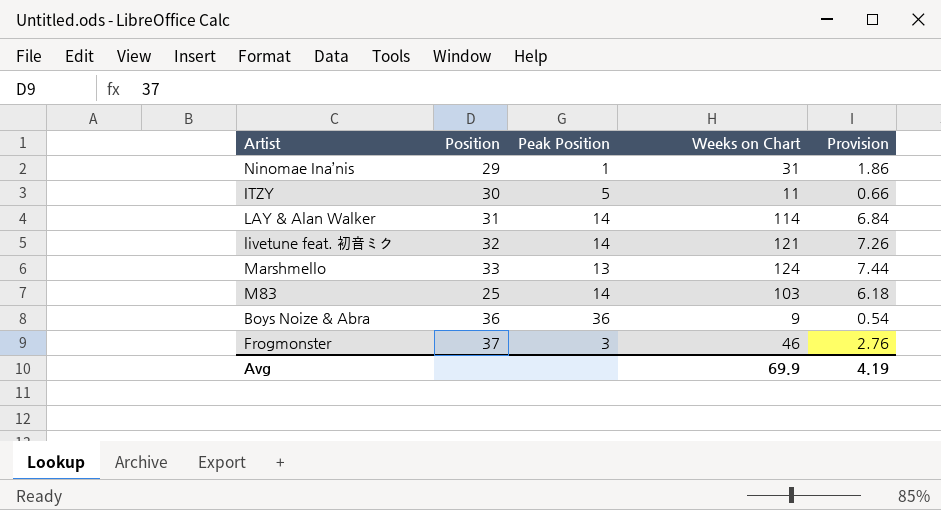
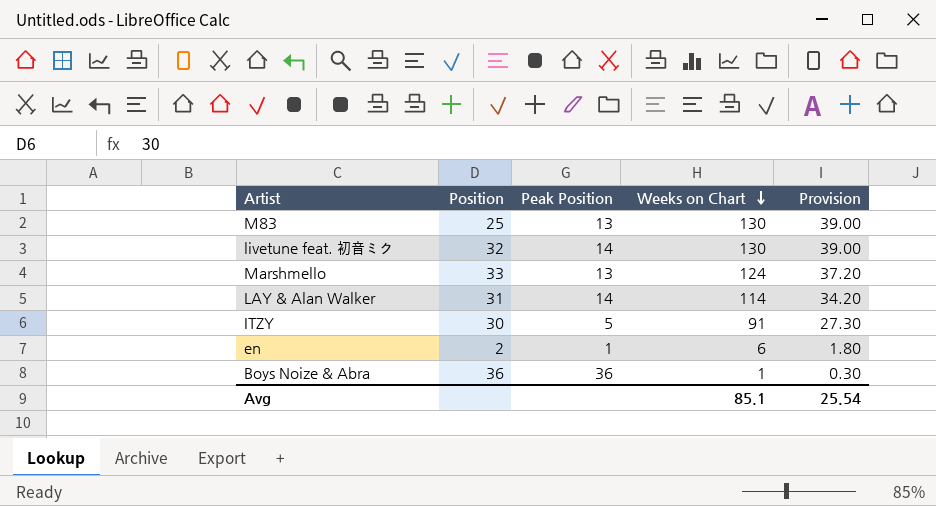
row order: none -> Weeks on Chart descending
column Provision | formula: [Weeks on Chart] * 0.06 -> [Weeks on Chart] * 0.3
row Ninomae Ina’nis: 29 | 1 | 31 | 1.86 -> none
row Frogmonster: 37 | 3 | 46 | 2.76 -> none
M83 | Peak Position: 14 -> 13
M83 | Weeks on Chart: 103 -> 130
livetune feat. 初音ミク | Weeks on Chart: 121 -> 130
ITZY | Weeks on Chart: 11 -> 91
row en: none -> 2 | 1 | 6 | 1.80
Boys Noize & Abra | Weeks on Chart: 9 -> 1
Avg | Weeks on Chart: 69.9 -> 85.1
Avg | Provision: 4.19 -> 25.54

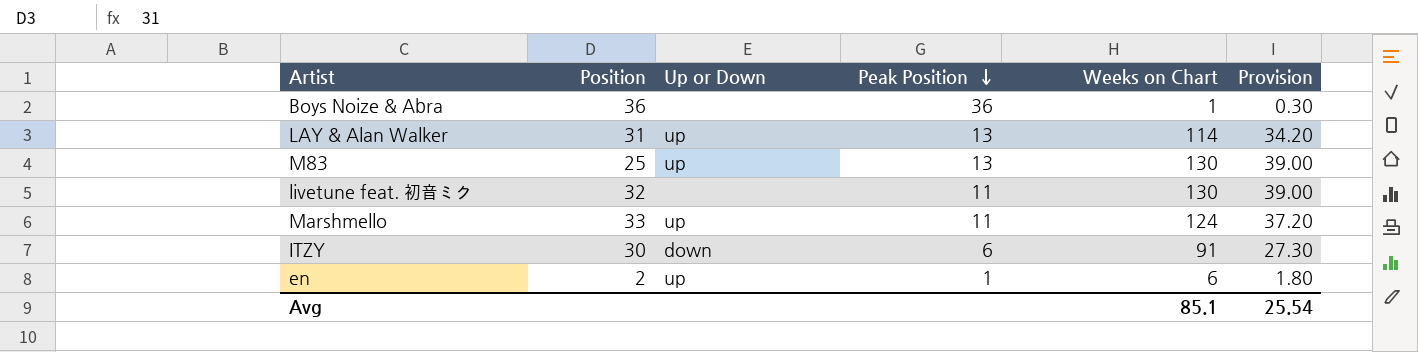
row order: Weeks on Chart descending -> Peak Position descending
column Up or Down | position: none -> 3
LAY & Alan Walker | Peak Position: 14 -> 13
livetune feat. 初音ミク | Peak Position: 14 -> 11
Marshmello | Peak Position: 13 -> 11
ITZY | Peak Position: 5 -> 6

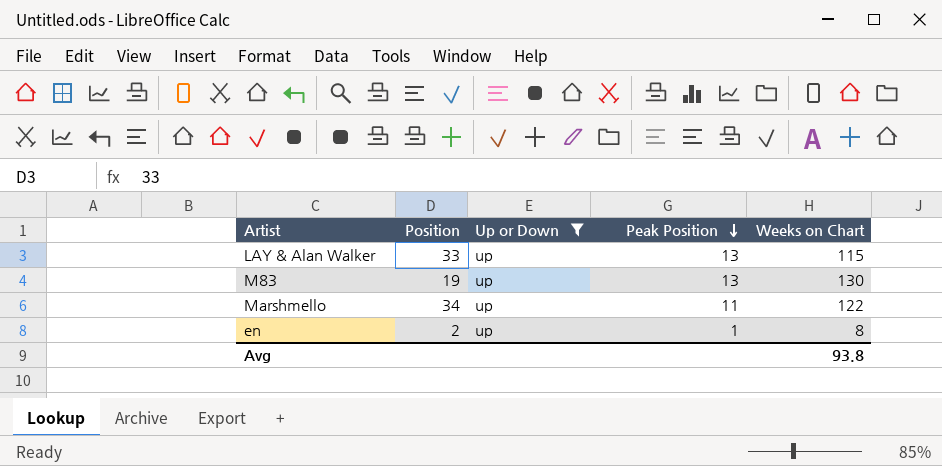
filter: none -> Up or Down = up
column Provision | formula: [Weeks on Chart] * 0.3 -> none
LAY & Alan Walker | Position: 31 -> 33
LAY & Alan Walker | Weeks on Chart: 114 -> 115
M83 | Position: 25 -> 19
Marshmello | Position: 33 -> 34
Marshmello | Weeks on Chart: 124 -> 122
en | Weeks on Chart: 6 -> 8
Avg | Weeks on Chart: 85.1 -> 93.8

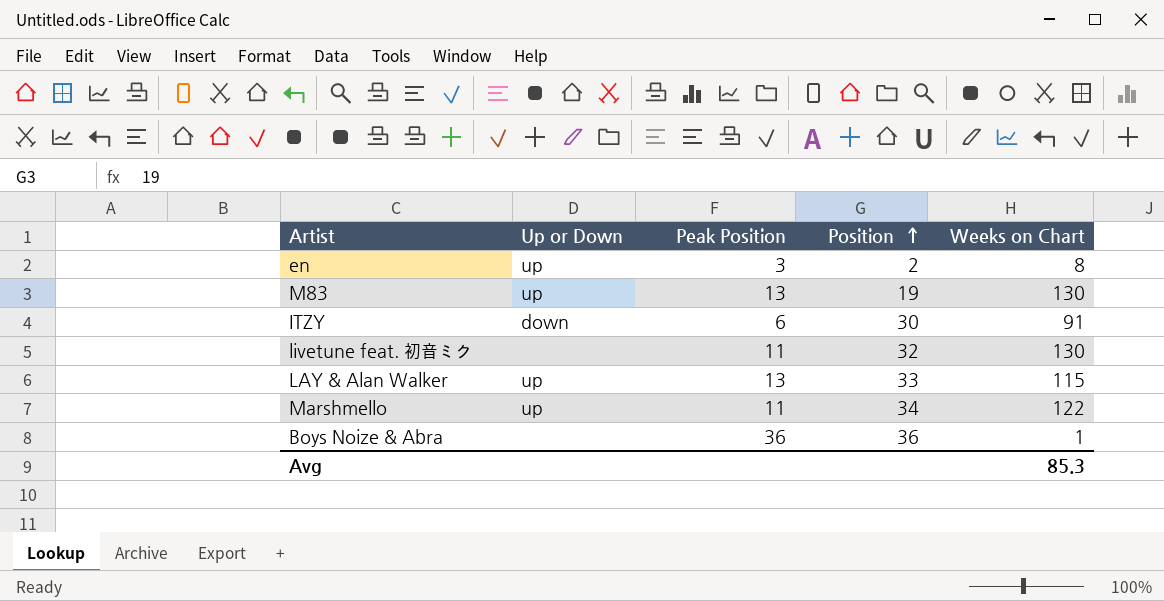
filter: Up or Down = up -> none
row order: Peak Position descending -> Position ascending
column Position | position: 2 -> 4
en | Peak Position: 1 -> 3
Avg | Weeks on Chart: 93.8 -> 85.3

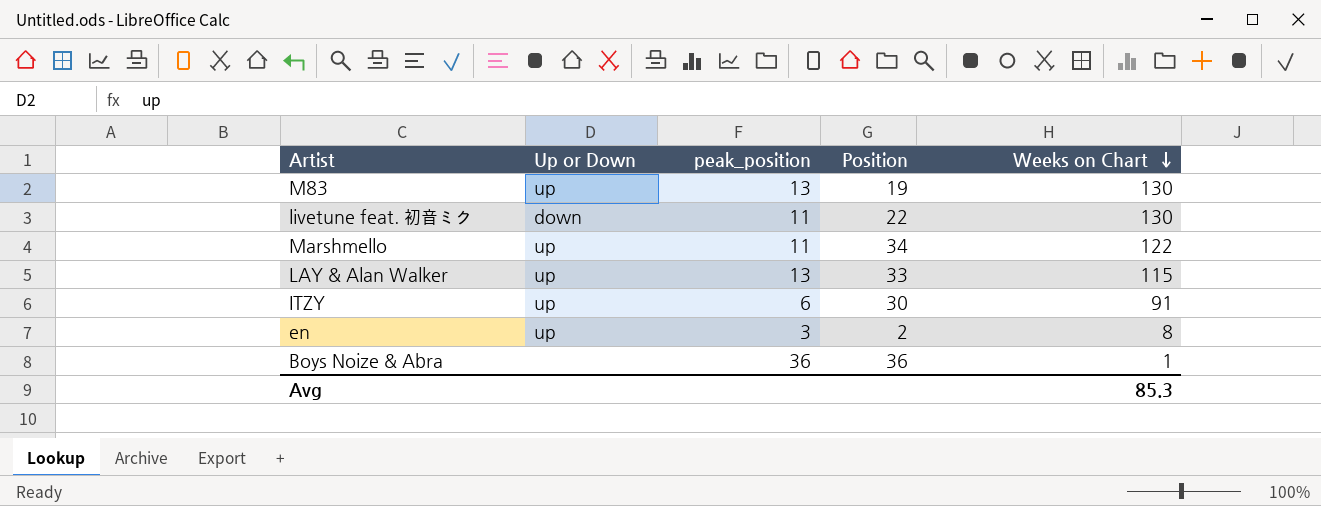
row order: Position ascending -> Weeks on Chart descending
column name: Peak Position -> peak_position
livetune feat. 初音ミク | Up or Down: none -> down
livetune feat. 初音ミク | Position: 32 -> 22
ITZY | Up or Down: down -> up

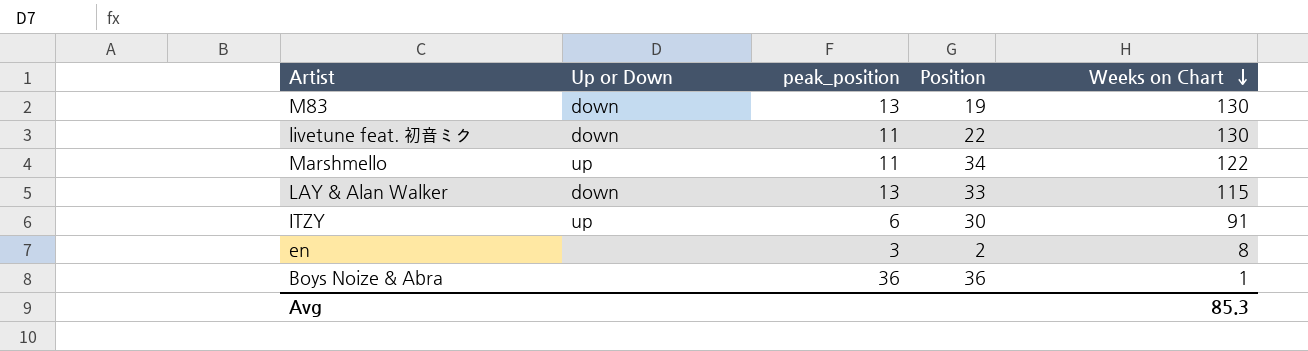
M83 | Up or Down: up -> down
LAY & Alan Walker | Up or Down: up -> down
en | Up or Down: up -> none

